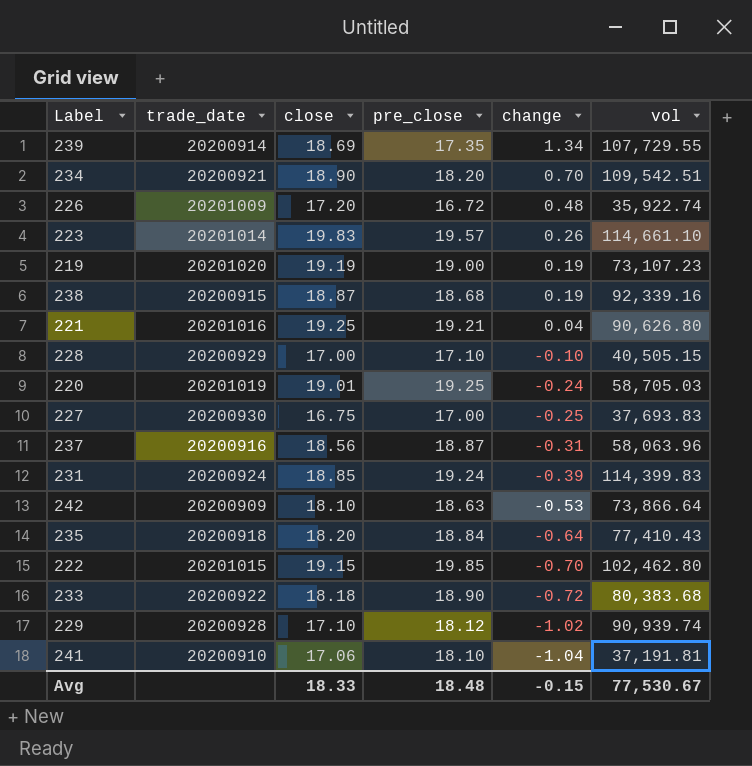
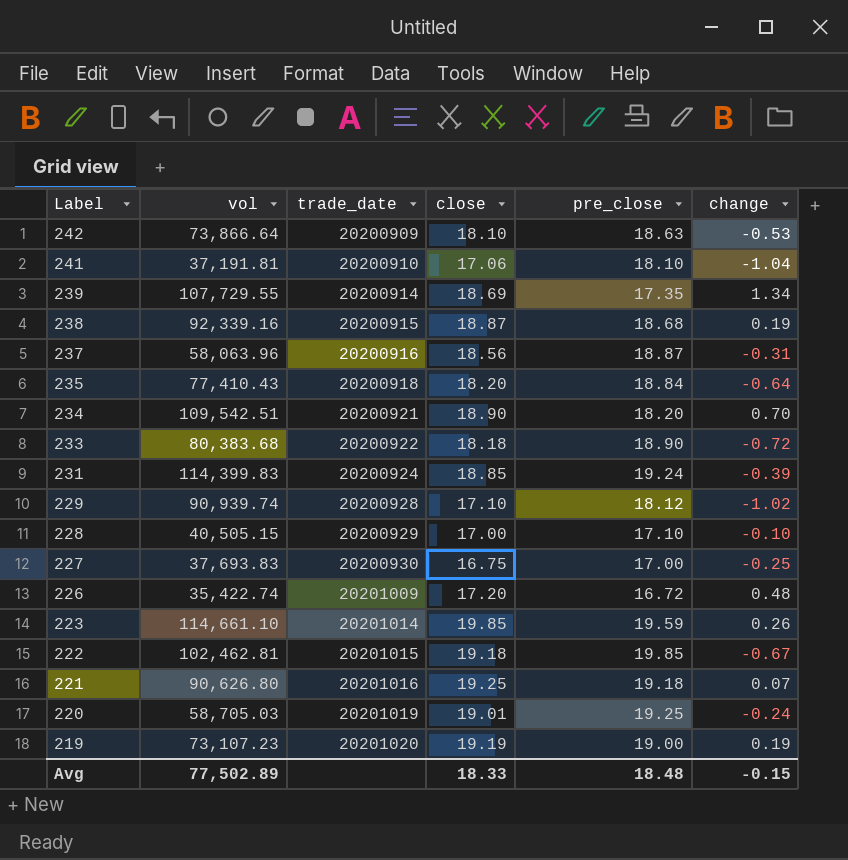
row order: change descending -> Label descending
column vol | position: 6 -> 2
226 | vol: 35,922.74 -> 35,422.74
223 | close: 19.83 -> 19.85
223 | pre_close: 19.57 -> 19.59
222 | vol: 102,462.80 -> 102,462.81
222 | close: 19.15 -> 19.18
222 | change: -0.70 -> -0.67
221 | pre_close: 19.21 -> 19.18
221 | change: 0.04 -> 0.07
Avg | vol: 77,530.67 -> 77,502.89

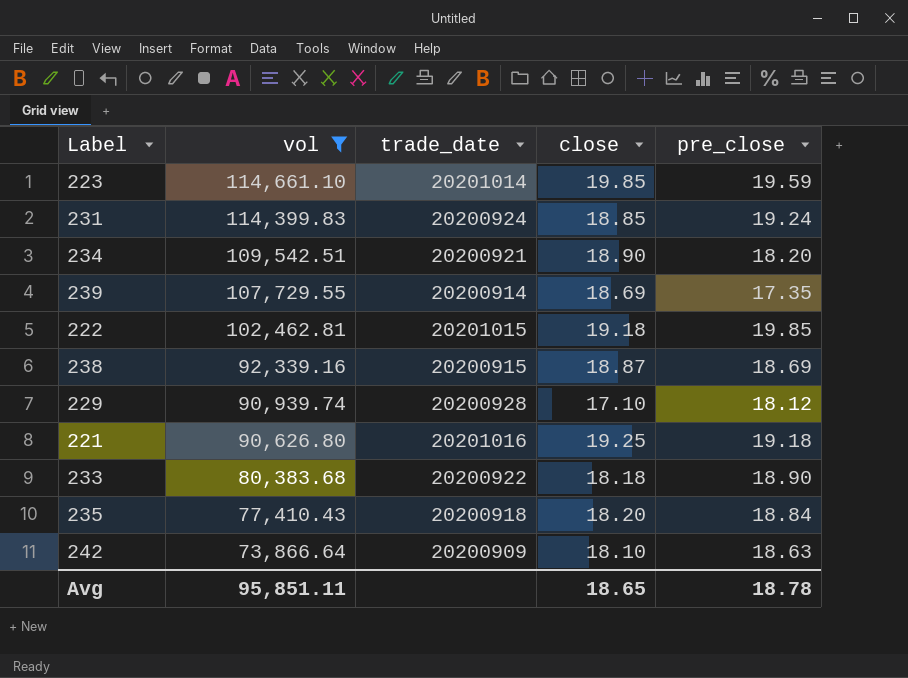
filter: none -> vol >= 73,866.64
row order: Label descending -> vol descending
column change | formula: [close] - [pre_close] -> none
238 | pre_close: 18.68 -> 18.69
Avg | vol: 77,502.89 -> 95,851.11
Avg | close: 18.33 -> 18.65
Avg | pre_close: 18.48 -> 18.78

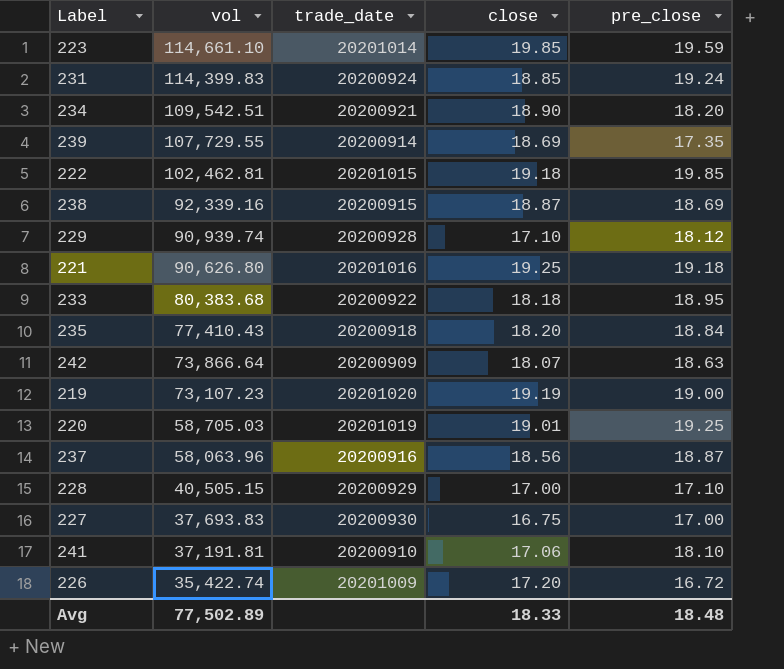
filter: vol >= 73,866.64 -> none
233 | pre_close: 18.90 -> 18.95
242 | close: 18.10 -> 18.07
Avg | vol: 95,851.11 -> 77,502.89
Avg | close: 18.65 -> 18.33
Avg | pre_close: 18.78 -> 18.48

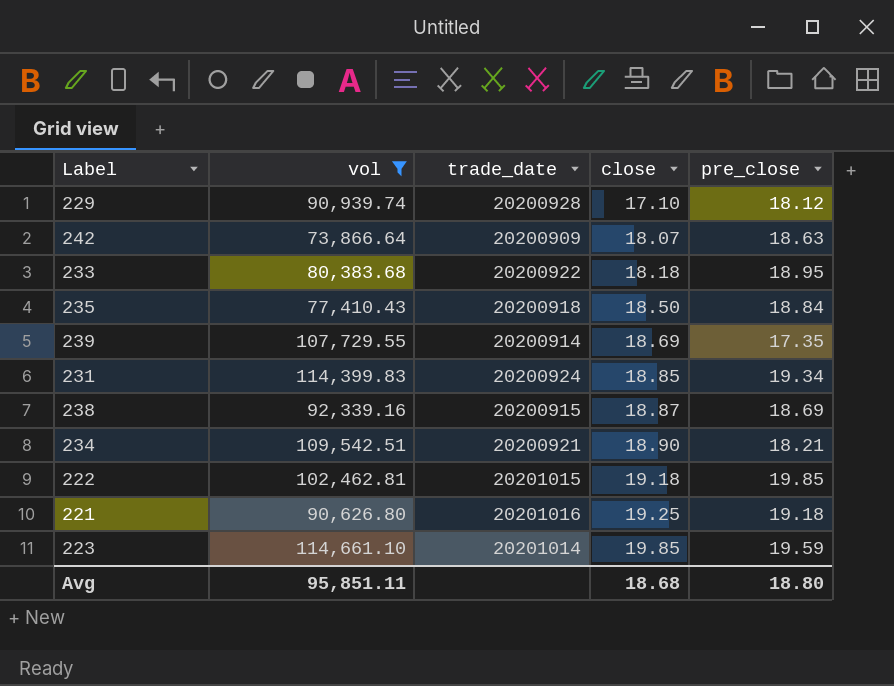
filter: none -> vol >= 73,866.64
row order: vol descending -> close ascending
235 | close: 18.20 -> 18.50
231 | pre_close: 19.24 -> 19.34
234 | pre_close: 18.20 -> 18.21
Avg | vol: 77,502.89 -> 95,851.11
Avg | close: 18.33 -> 18.68
Avg | pre_close: 18.48 -> 18.80

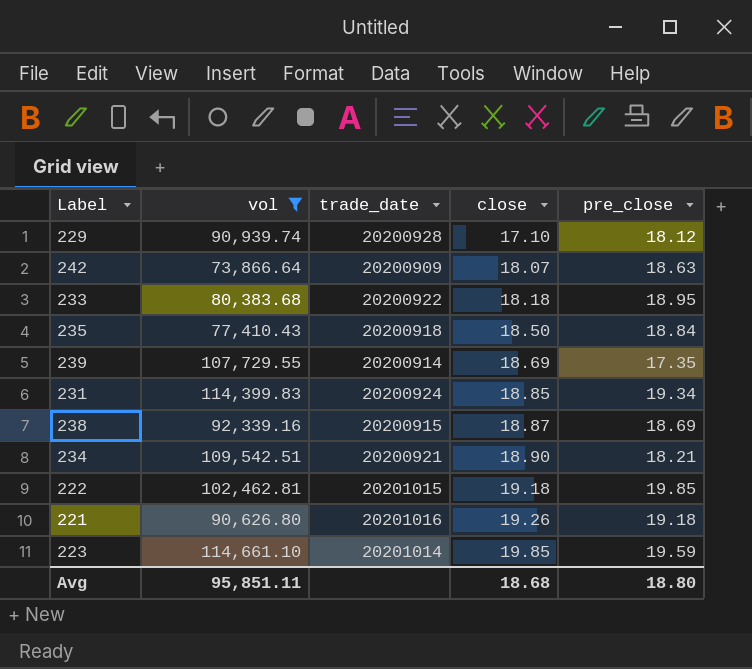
221 | close: 19.25 -> 19.26

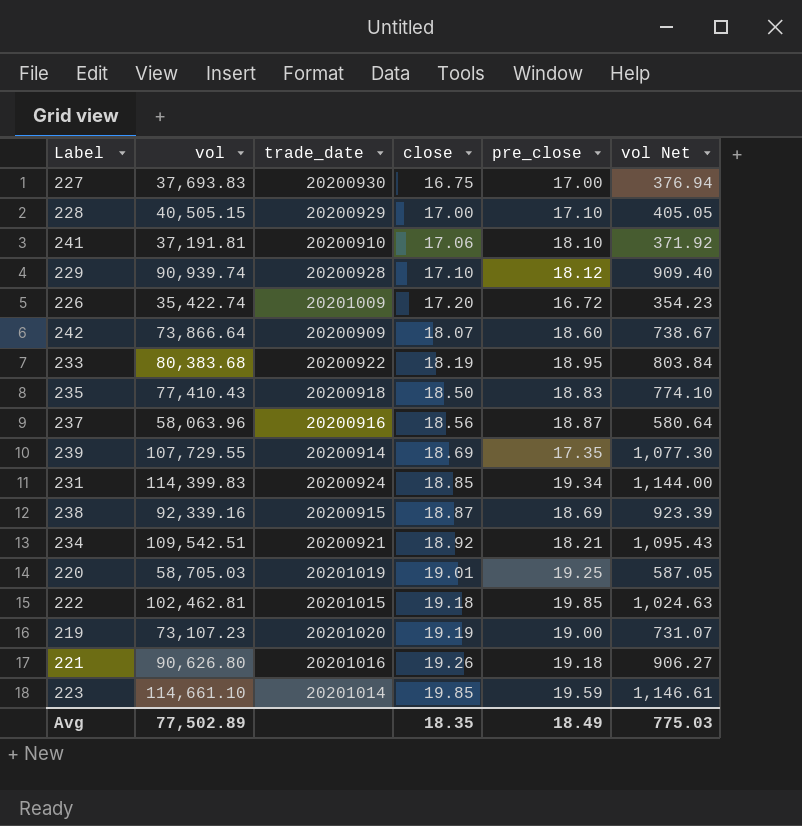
filter: vol >= 73,866.64 -> none
column vol Net | formula: none -> [vol] * 0.01
242 | pre_close: 18.63 -> 18.60
233 | close: 18.18 -> 18.19
235 | pre_close: 18.84 -> 18.83
234 | close: 18.90 -> 18.92
Avg | vol: 95,851.11 -> 77,502.89
Avg | close: 18.68 -> 18.35
Avg | pre_close: 18.80 -> 18.49

